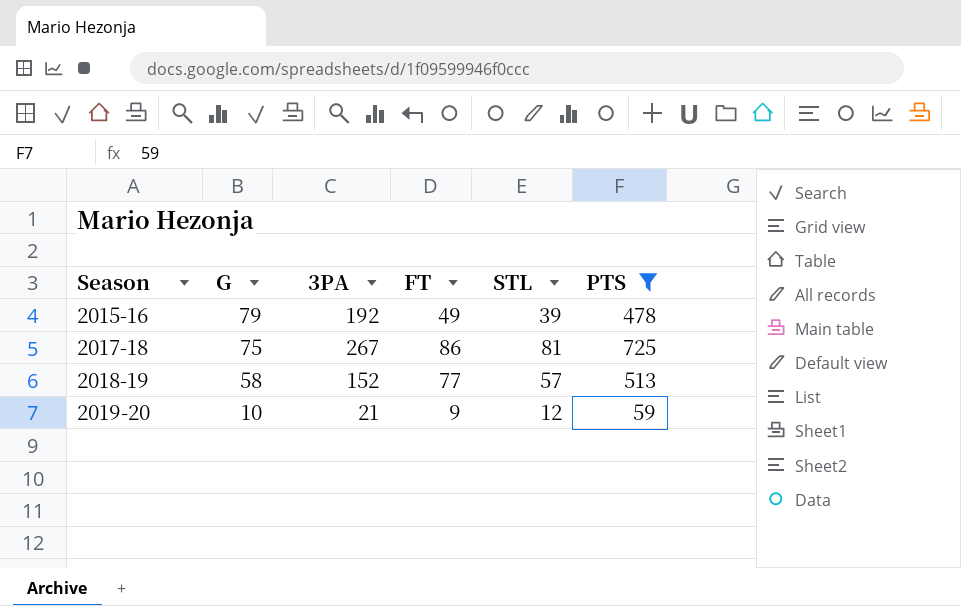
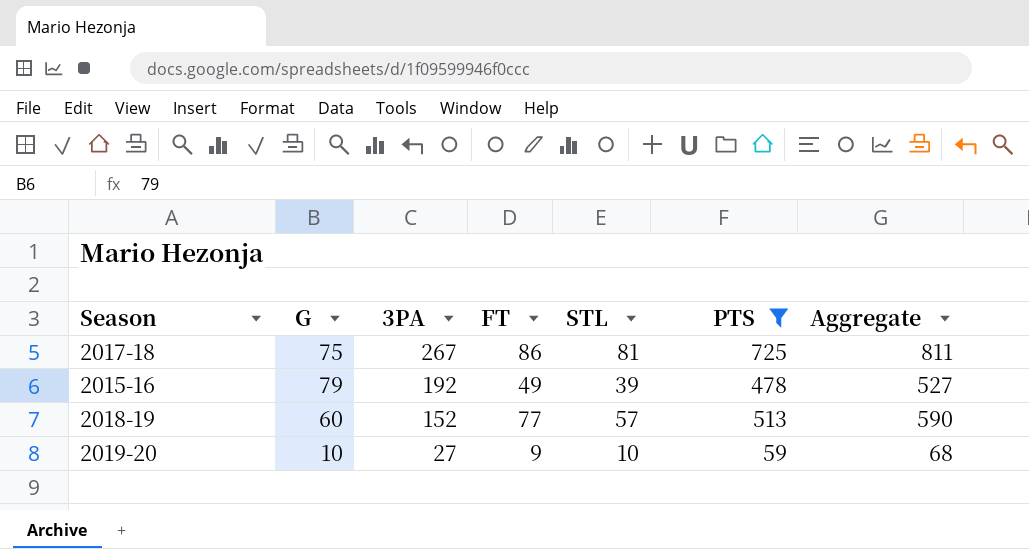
row order: Season ascending -> 3PA descending
column Aggregate | formula: none -> [FT] + [PTS]
2018-19 | G: 58 -> 60
2019-20 | 3PA: 21 -> 27
2019-20 | STL: 12 -> 10

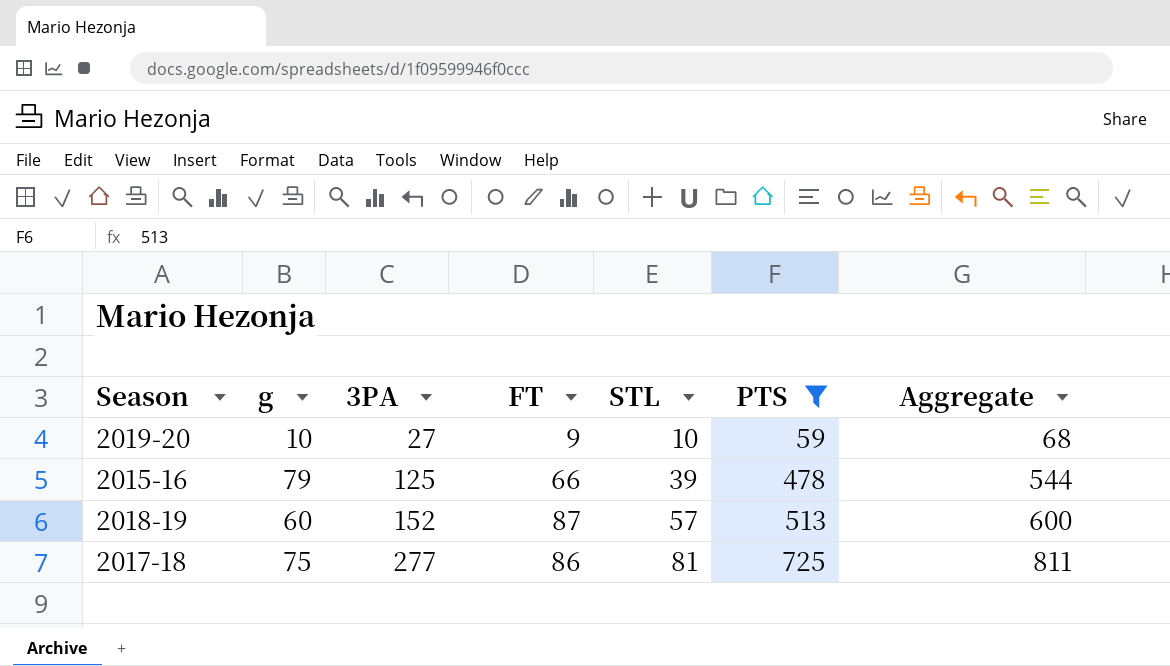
row order: 3PA descending -> 3PA ascending
column name: G -> g
2015-16 | 3PA: 192 -> 125
2015-16 | FT: 49 -> 66
2015-16 | Aggregate: 527 -> 544
2018-19 | FT: 77 -> 87
2018-19 | Aggregate: 590 -> 600
2017-18 | 3PA: 267 -> 277

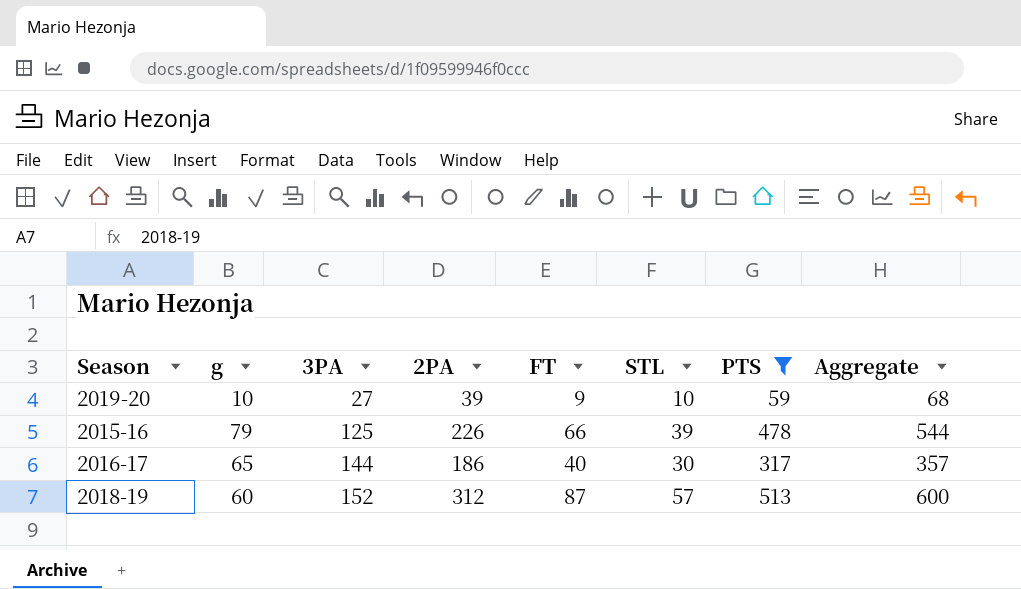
column 2PA | position: none -> 4
row 2017-18: 75 | 277 | 86 | 81 | 725 | 811 -> none
row 2016-17: none -> 65 | 144 | 186 | 40 | 30 | 317 | 357

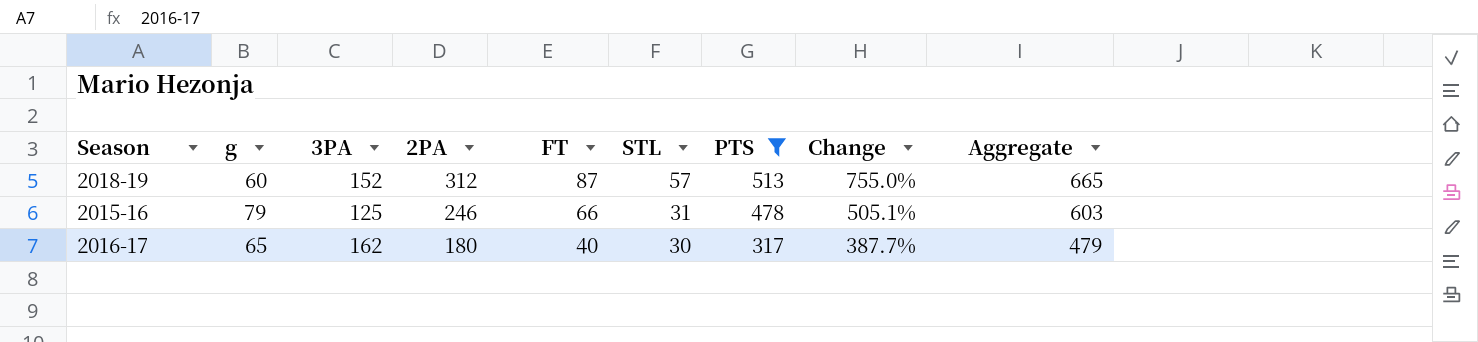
row order: 3PA ascending -> 2PA descending
column Change | formula: none -> ([PTS] - [g]) / [g]
column Aggregate | formula: [FT] + [PTS] -> [3PA] + [PTS]
row 2019-20: 10 | 27 | 39 | 9 | 10 | 59 | 68 -> none
2015-16 | 2PA: 226 -> 246
2015-16 | STL: 39 -> 31
2016-17 | 3PA: 144 -> 162
2016-17 | 2PA: 186 -> 180

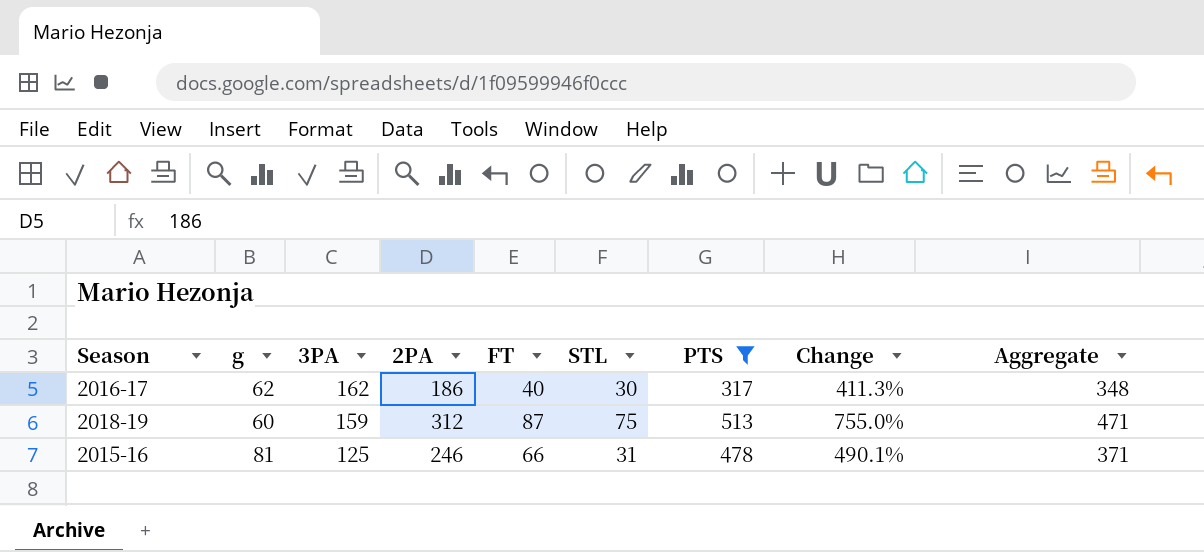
row order: 2PA descending -> 3PA descending
column Aggregate | formula: [3PA] + [PTS] -> [3PA] + [2PA]
2016-17 | g: 65 -> 62
2016-17 | 2PA: 180 -> 186
2016-17 | Change: 387.7% -> 411.3%
2018-19 | 3PA: 152 -> 159
2018-19 | STL: 57 -> 75
2015-16 | g: 79 -> 81
2015-16 | Change: 505.1% -> 490.1%

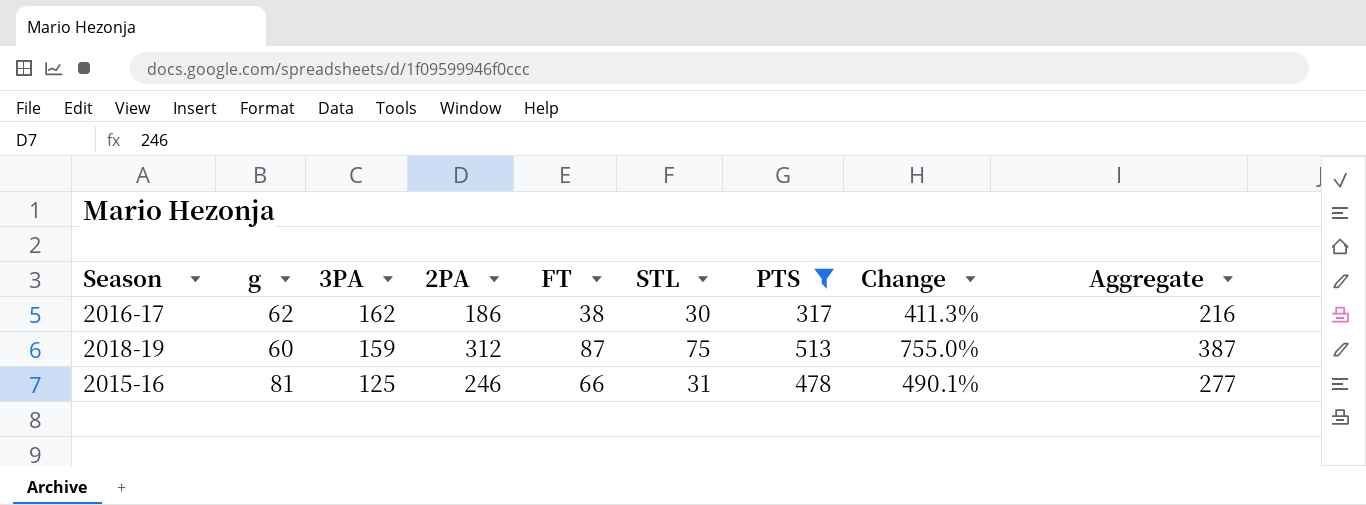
column Aggregate | formula: [3PA] + [2PA] -> [2PA] + [STL]
2016-17 | FT: 40 -> 38

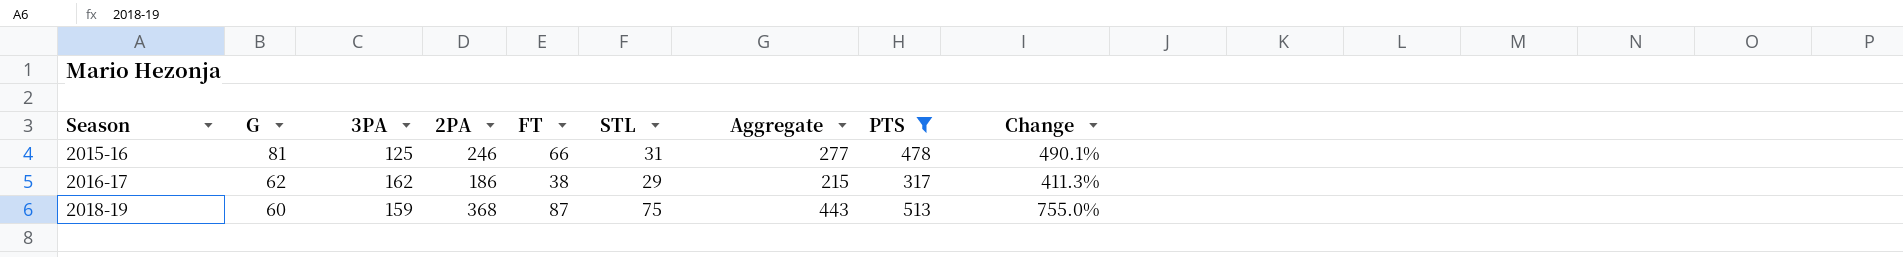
row order: 3PA descending -> Season ascending
column name: g -> G
column Aggregate | position: 9 -> 7
2016-17 | STL: 30 -> 29
2016-17 | Aggregate: 216 -> 215
2018-19 | 2PA: 312 -> 368
2018-19 | Aggregate: 387 -> 443

